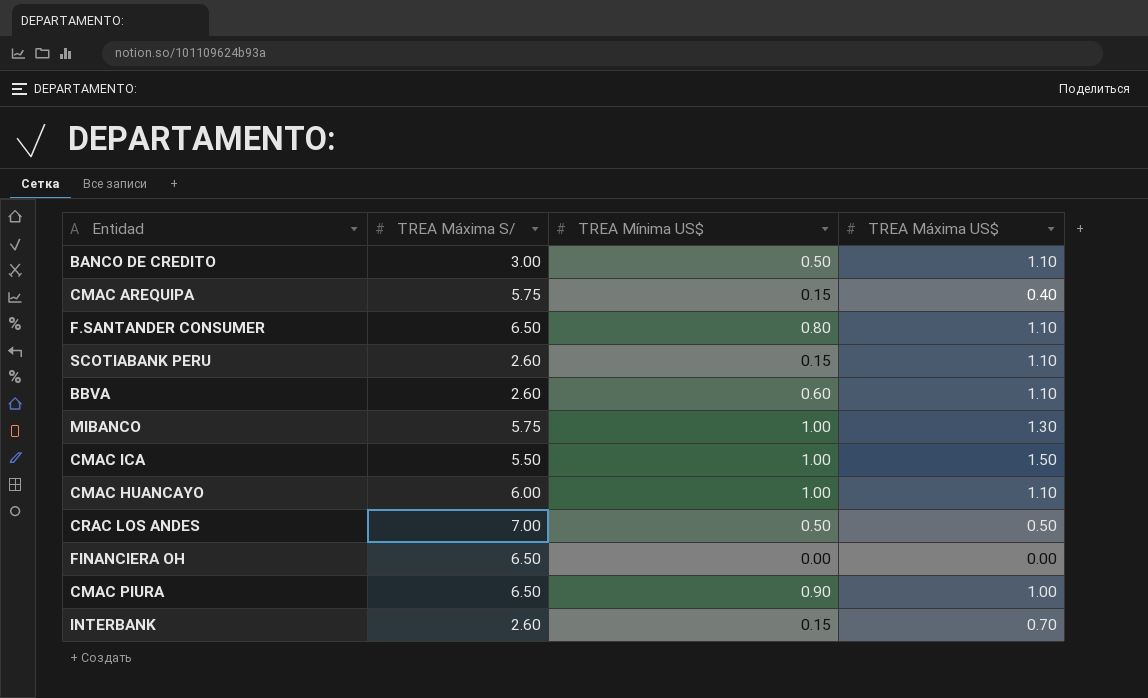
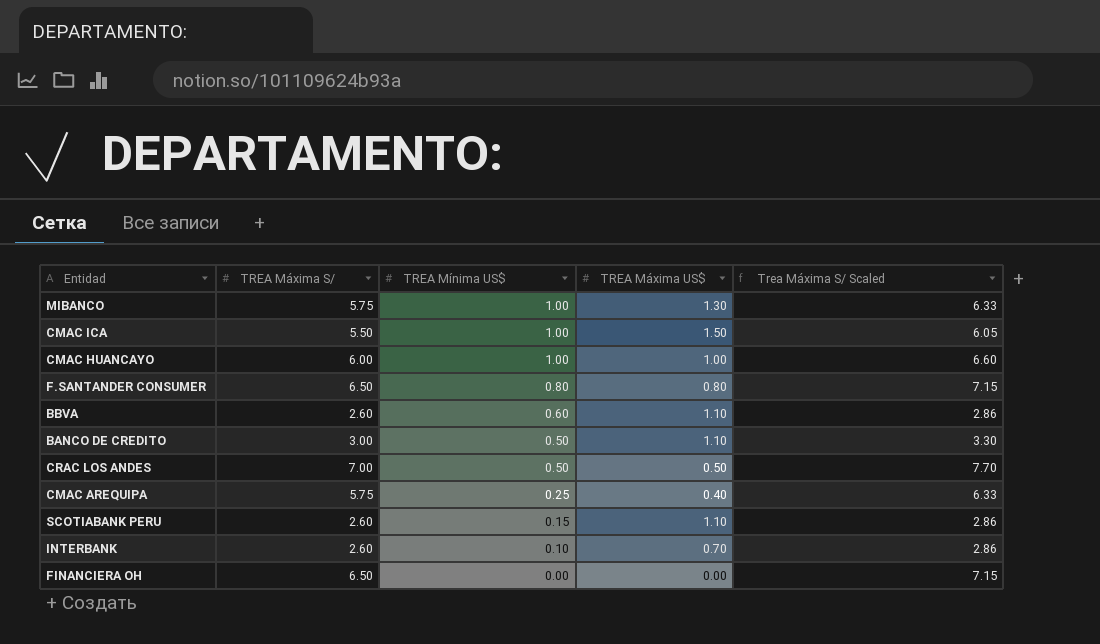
row order: none -> TREA Mínima US$ descending
column Trea Máxima S/ Scaled | formula: none -> [TREA Máxima S/] * 1.1
row CMAC PIURA: 6.50 | 0.90 | 1.00 -> none
CMAC HUANCAYO | TREA Máxima US$: 1.10 -> 1.00
F.SANTANDER CONSUMER | TREA Máxima US$: 1.10 -> 0.80
CMAC AREQUIPA | TREA Mínima US$: 0.15 -> 0.25
INTERBANK | TREA Mínima US$: 0.15 -> 0.10

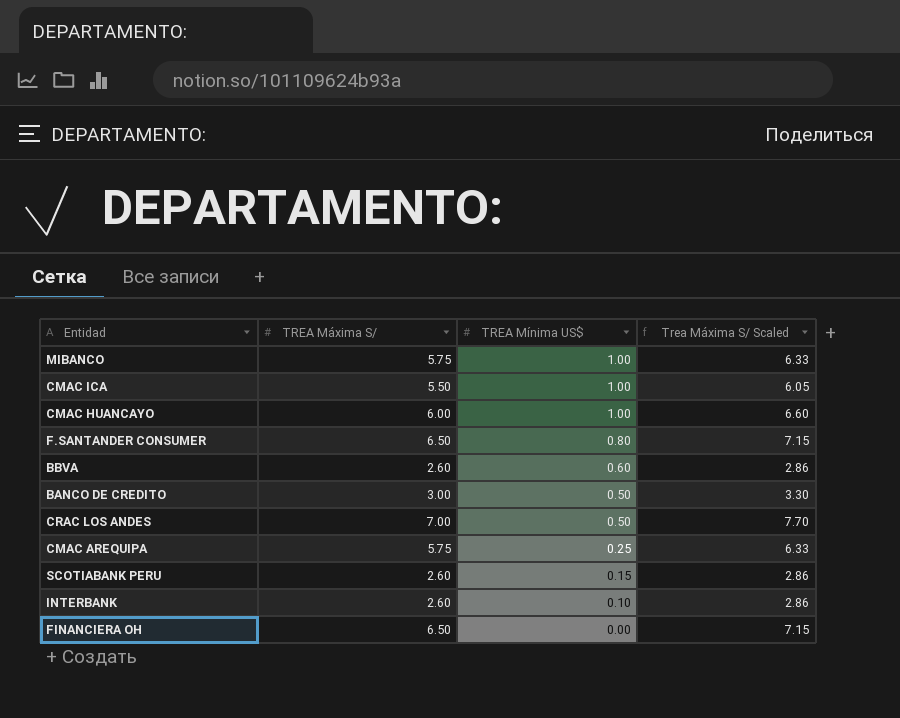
column TREA Máxima US$ | position: 4 -> none

